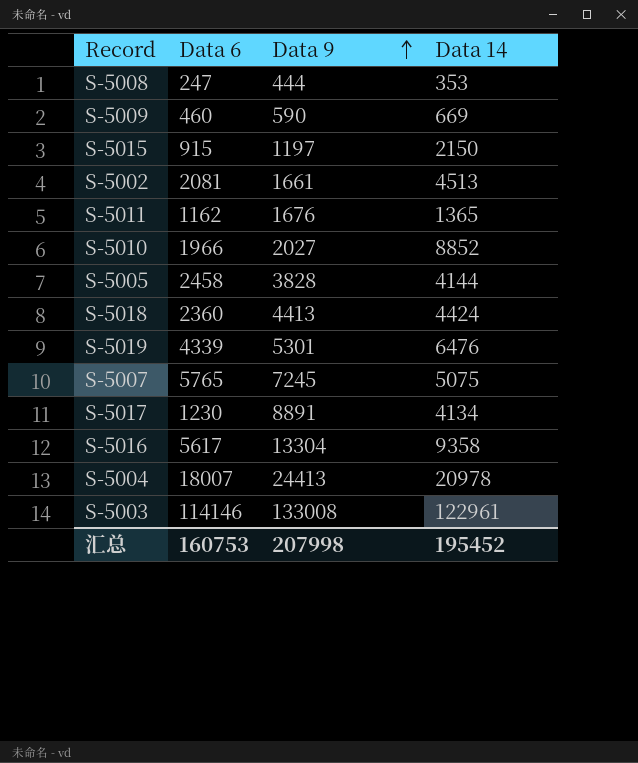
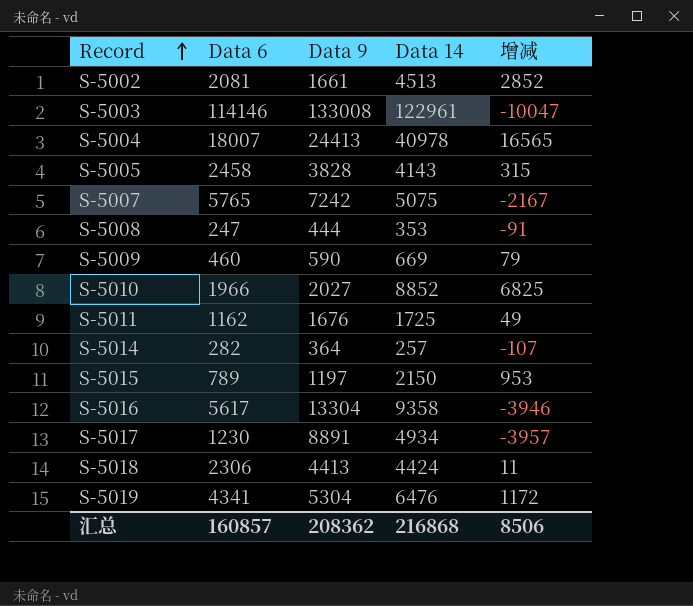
row order: Data 9 ascending -> Record ascending
column 增减 | formula: none -> [Data 14] - [Data 9]
S-5004 | Data 14: 20978 -> 40978
S-5005 | Data 14: 4144 -> 4143
S-5007 | Data 9: 7245 -> 7242
S-5011 | Data 14: 1365 -> 1725
row S-5014: none -> 282 | 364 | 257 | -107
S-5015 | Data 6: 915 -> 789
S-5017 | Data 14: 4134 -> 4934
S-5018 | Data 6: 2360 -> 2306
S-5019 | Data 6: 4339 -> 4341
S-5019 | Data 9: 5301 -> 5304
汇总 | Data 6: 160753 -> 160857
汇总 | Data 9: 207998 -> 208362
汇总 | Data 14: 195452 -> 216868

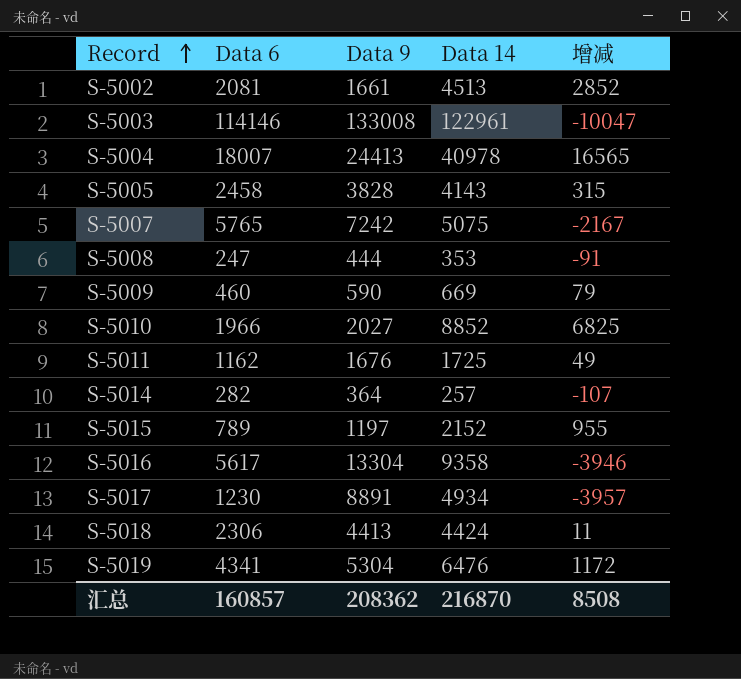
S-5015 | Data 14: 2150 -> 2152
S-5015 | 增减: 953 -> 955
汇总 | Data 14: 216868 -> 216870
汇总 | 增减: 8506 -> 8508

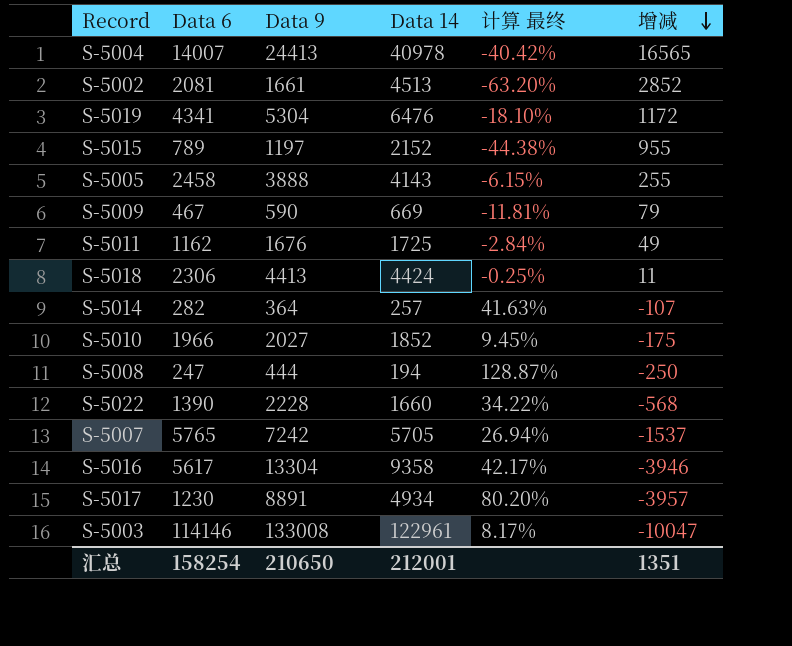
row order: Record ascending -> 增减 descending
column 计算 最终 | formula: none -> ([Data 9] - [Data 14]) / [Data 14]
S-5004 | Data 6: 18007 -> 14007
S-5005 | Data 9: 3828 -> 3888
S-5005 | 增减: 315 -> 255
S-5009 | Data 6: 460 -> 467
S-5010 | Data 14: 8852 -> 1852
S-5010 | 增减: 6825 -> -175
S-5008 | Data 14: 353 -> 194
S-5008 | 增减: -91 -> -250
row S-5022: none -> 1390 | 2228 | 1660 | 34.22% | -568
S-5007 | Data 14: 5075 -> 5705
S-5007 | 增减: -2167 -> -1537
汇总 | Data 6: 160857 -> 158254
汇总 | Data 9: 208362 -> 210650
汇总 | Data 14: 216870 -> 212001
汇总 | 增减: 8508 -> 1351

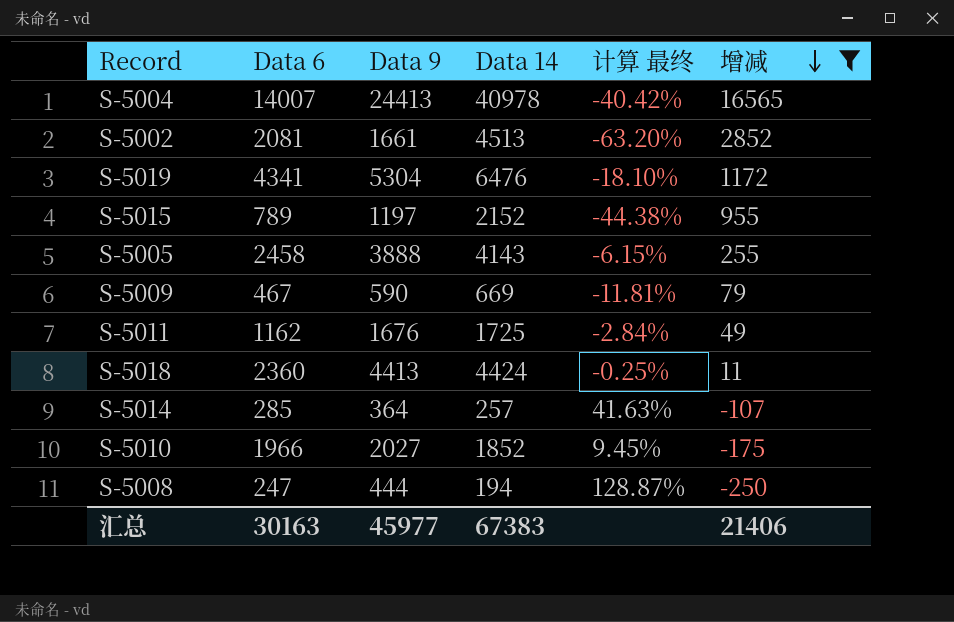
filter: none -> 增减 >= -250
S-5018 | Data 6: 2306 -> 2360
S-5014 | Data 6: 282 -> 285
汇总 | Data 6: 158254 -> 30163
汇总 | Data 9: 210650 -> 45977
汇总 | Data 14: 212001 -> 67383
汇总 | 增减: 1351 -> 21406

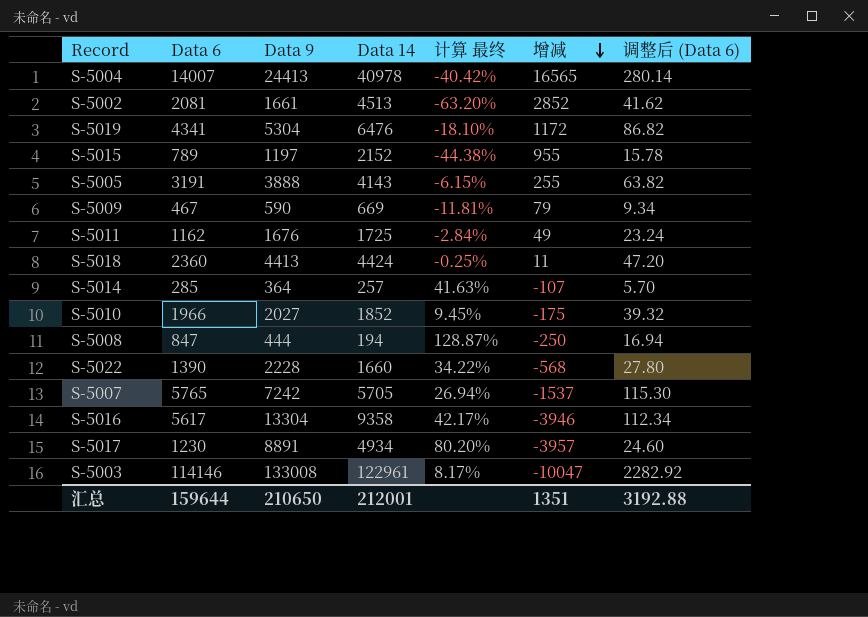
filter: 增减 >= -250 -> none
column 调整后 (Data 6) | formula: none -> [Data 6] * 0.02
S-5005 | Data 6: 2458 -> 3191
S-5008 | Data 6: 247 -> 847
汇总 | Data 6: 30163 -> 159644
汇总 | Data 9: 45977 -> 210650
汇总 | Data 14: 67383 -> 212001
汇总 | 增减: 21406 -> 1351

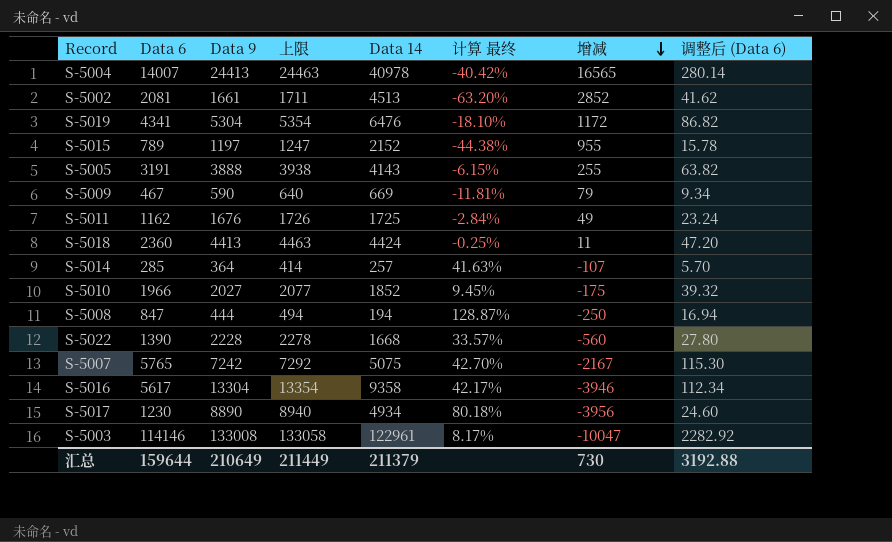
column 上限 | formula: none -> [Data 9] + 50
S-5022 | Data 14: 1660 -> 1668
S-5022 | 计算 最终: 34.22% -> 33.57%
S-5022 | 增减: -568 -> -560
S-5007 | Data 14: 5705 -> 5075
S-5007 | 计算 最终: 26.94% -> 42.70%
S-5007 | 增减: -1537 -> -2167
S-5017 | Data 9: 8891 -> 8890
S-5017 | 计算 最终: 80.20% -> 80.18%
S-5017 | 增减: -3957 -> -3956
汇总 | Data 9: 210650 -> 210649
汇总 | Data 14: 212001 -> 211379
汇总 | 增减: 1351 -> 730

